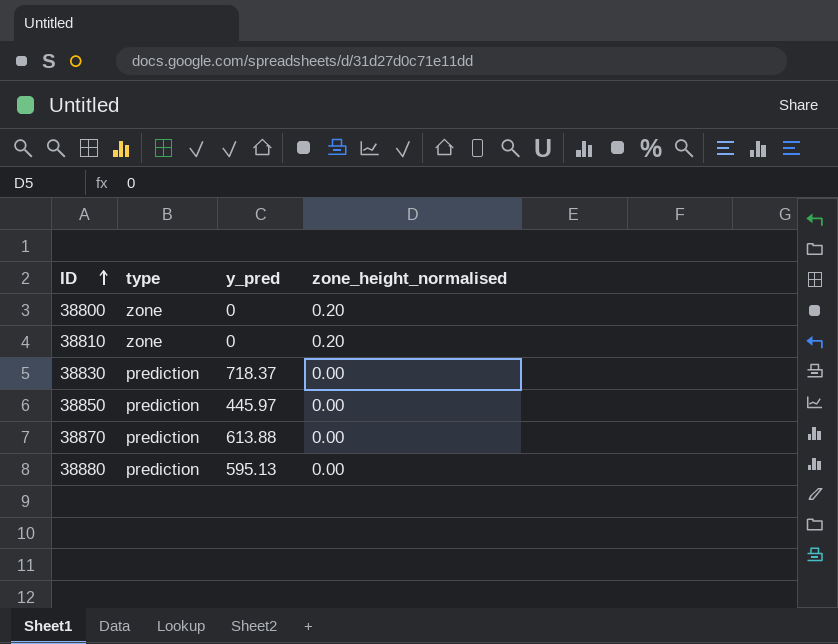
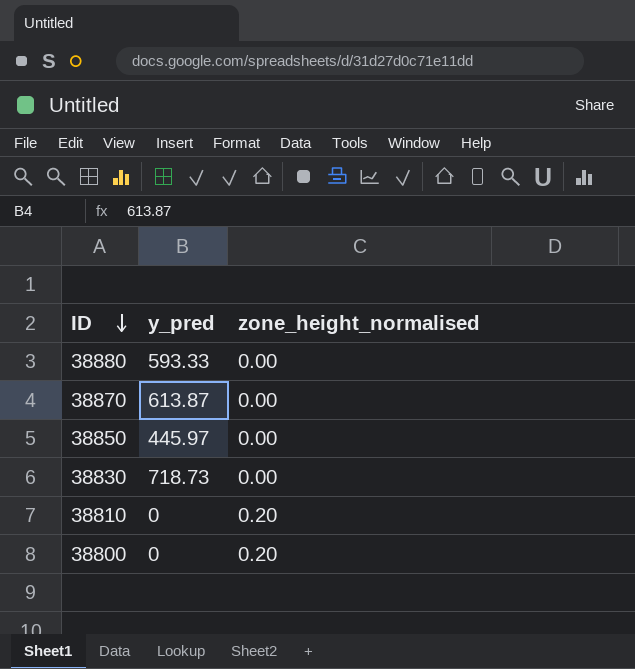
row order: ID ascending -> ID descending
column type | position: 2 -> none
38880 | y_pred: 595.13 -> 593.33
38870 | y_pred: 613.88 -> 613.87
38830 | y_pred: 718.37 -> 718.73

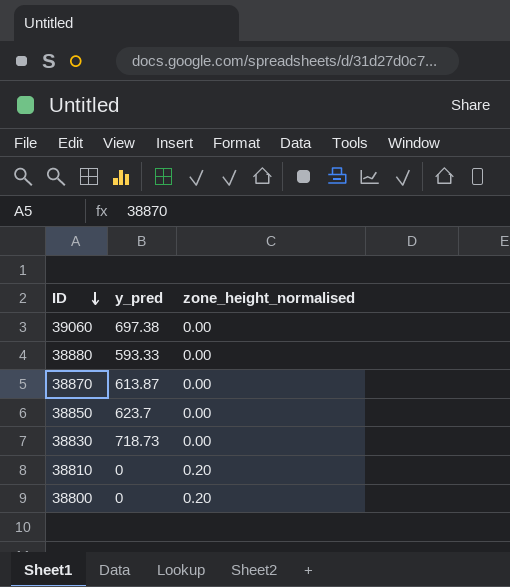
row 39060: none -> 697.38 | 0.00
38850 | y_pred: 445.97 -> 623.7

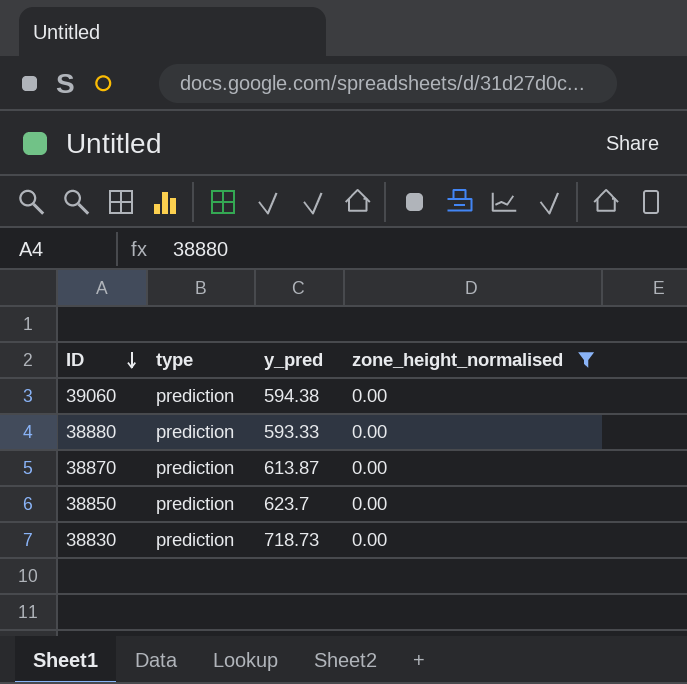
filter: none -> zone_height_normalised = 0.00
column type | position: none -> 2
39060 | y_pred: 697.38 -> 594.38

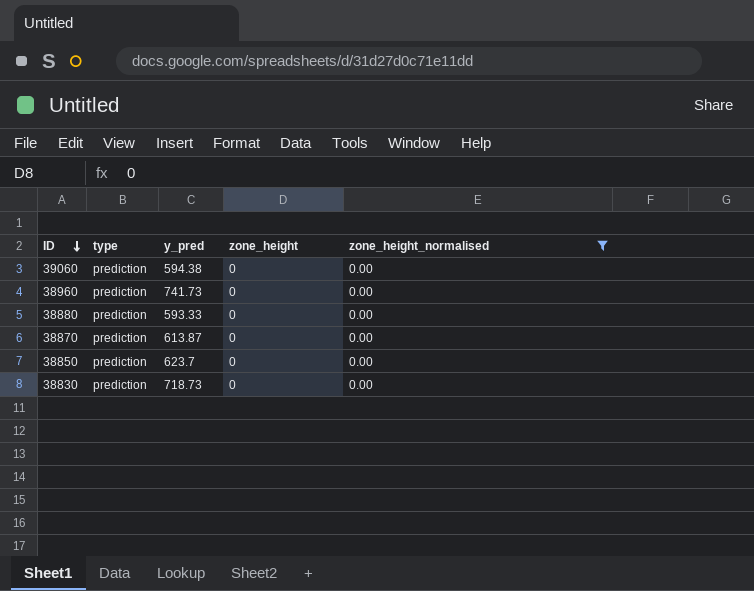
column zone_height | position: none -> 4
row 38960: none -> prediction | 741.73 | 0 | 0.00

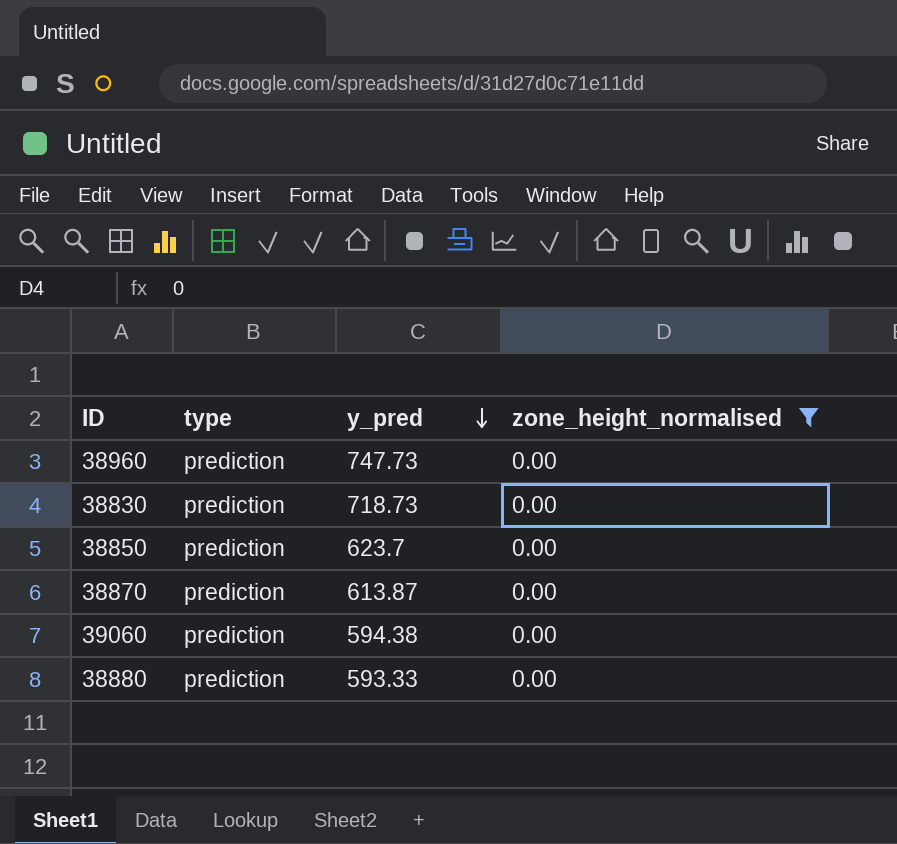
row order: ID descending -> y_pred descending
column zone_height | position: 4 -> none
38960 | y_pred: 741.73 -> 747.73

